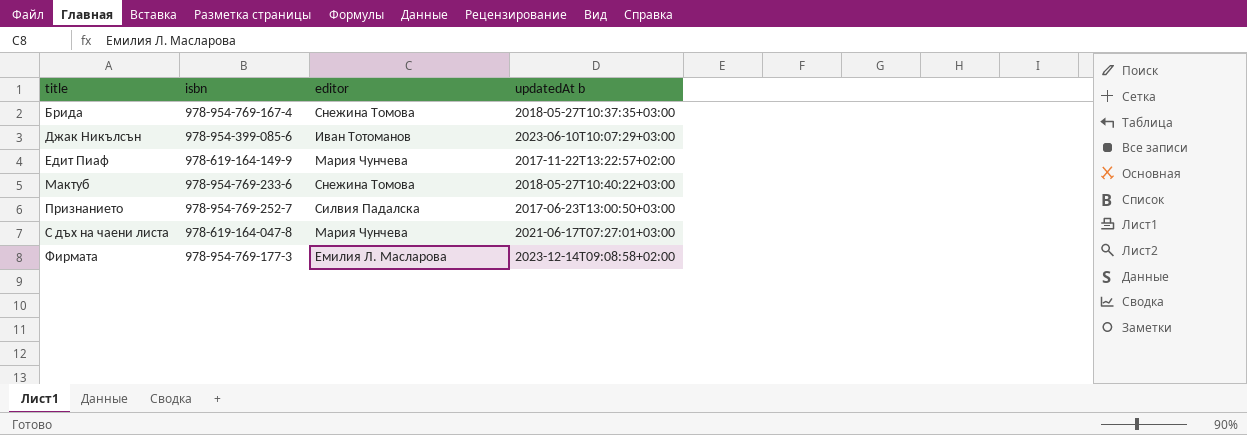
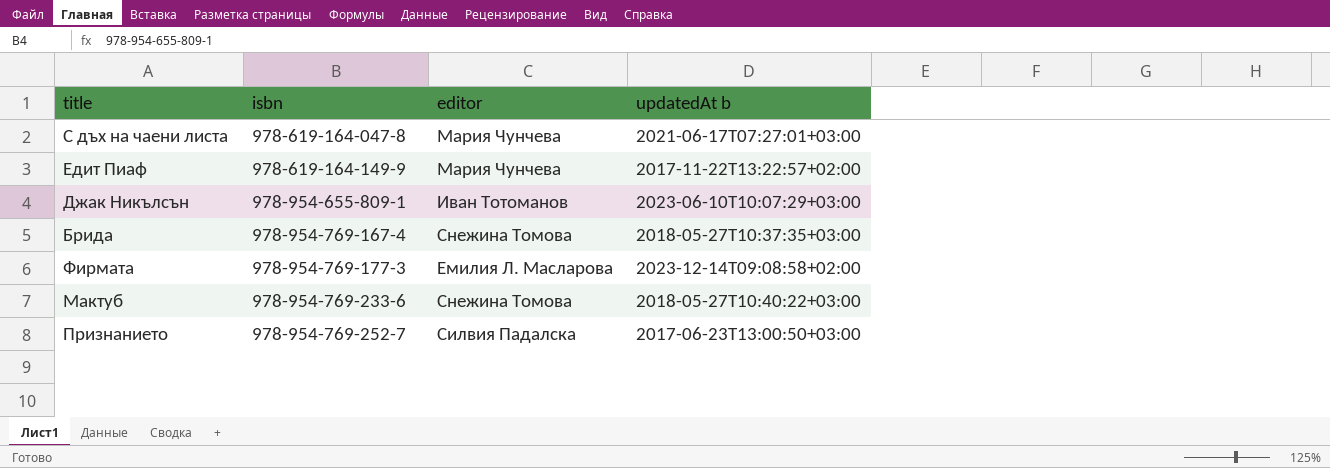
row order: title ascending -> isbn ascending
Джак Никълсън | isbn: 978-954-399-085-6 -> 978-954-655-809-1

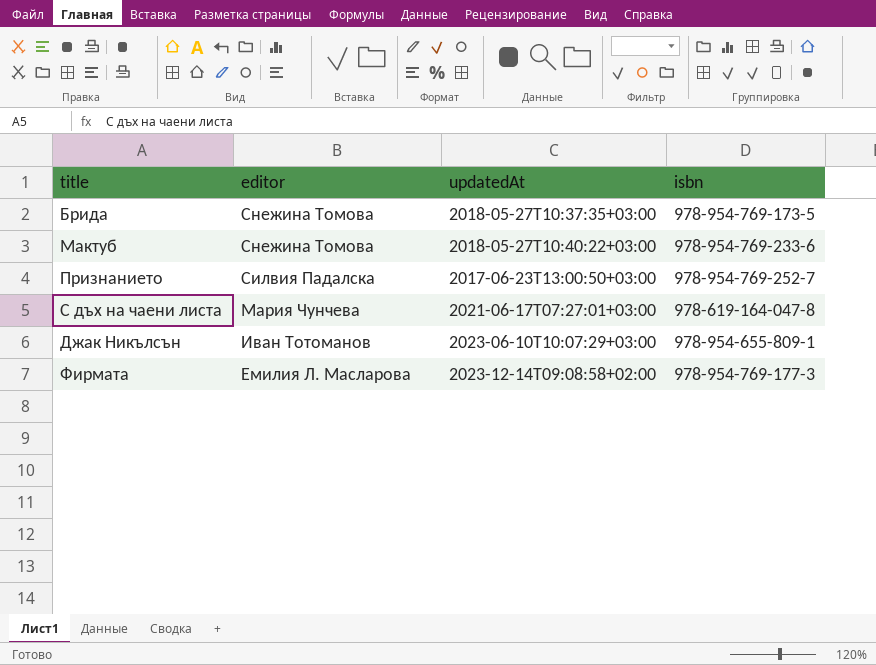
row order: isbn ascending -> editor descending
column name: updatedAt b -> updatedAt
column isbn | position: 2 -> 4
row Едит Пиаф: 978-619-164-149-9 | Мария Чунчева | 2017-11-22T13:22:57+02:00 -> none
Брида | isbn: 978-954-769-167-4 -> 978-954-769-173-5

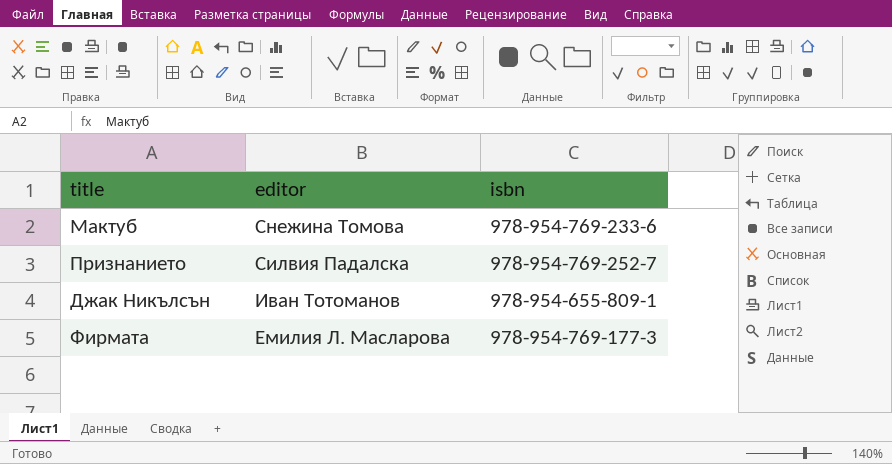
column updatedAt | position: 3 -> none
row Брида: Снежина Томова | 2018-05-27T10:37:35+03:00 | 978-954-769-173-5 -> none
row С дъх на чаени листа: Мария Чунчева | 2021-06-17T07:27:01+03:00 | 978-619-164-047-8 -> none

